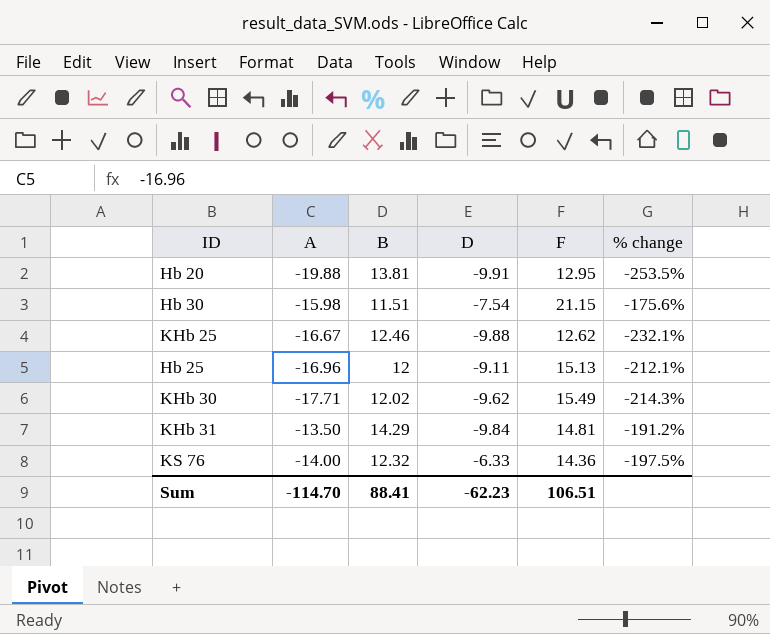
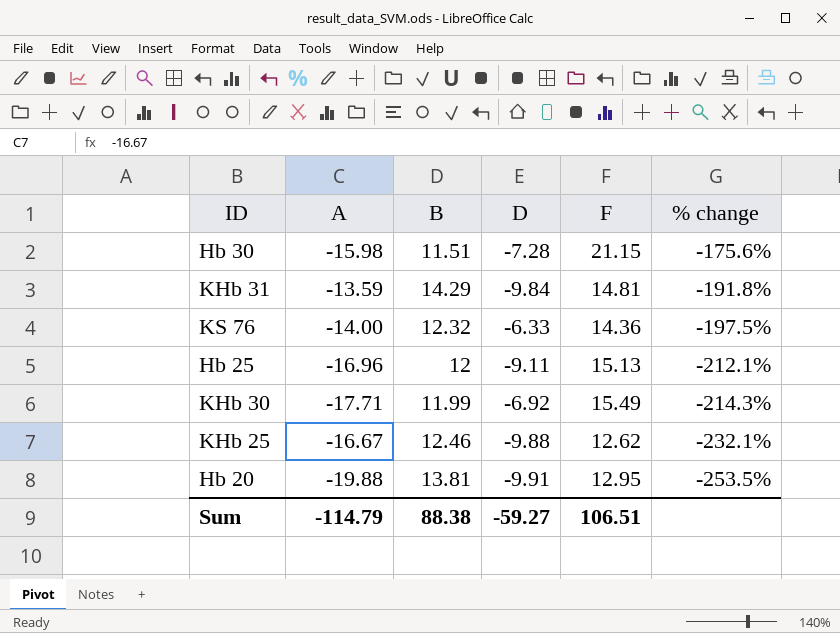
row order: none -> % change descending
Hb 30 | D: -7.54 -> -7.28
KHb 31 | A: -13.50 -> -13.59
KHb 31 | % change: -191.2% -> -191.8%
KHb 30 | B: 12.02 -> 11.99
KHb 30 | D: -9.62 -> -6.92
Sum | A: -114.70 -> -114.79
Sum | B: 88.41 -> 88.38
Sum | D: -62.23 -> -59.27

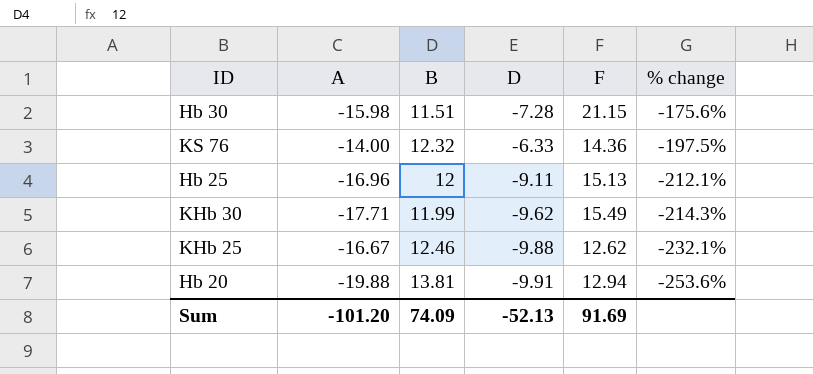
row KHb 31: -13.59 | 14.29 | -9.84 | 14.81 | -191.8% -> none
KHb 30 | D: -6.92 -> -9.62
Hb 20 | F: 12.95 -> 12.94
Hb 20 | % change: -253.5% -> -253.6%
Sum | A: -114.79 -> -101.20
Sum | B: 88.38 -> 74.09
Sum | D: -59.27 -> -52.13
Sum | F: 106.51 -> 91.69

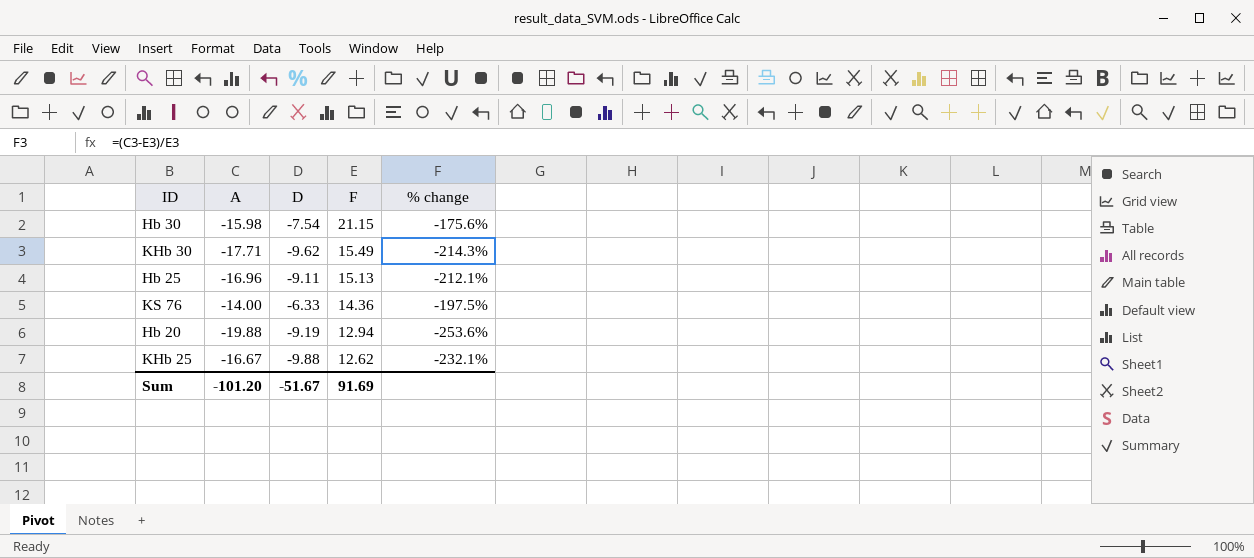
row order: % change descending -> F descending
column B | position: 3 -> none
Hb 30 | D: -7.28 -> -7.54
Hb 20 | D: -9.91 -> -9.19
Sum | D: -52.13 -> -51.67

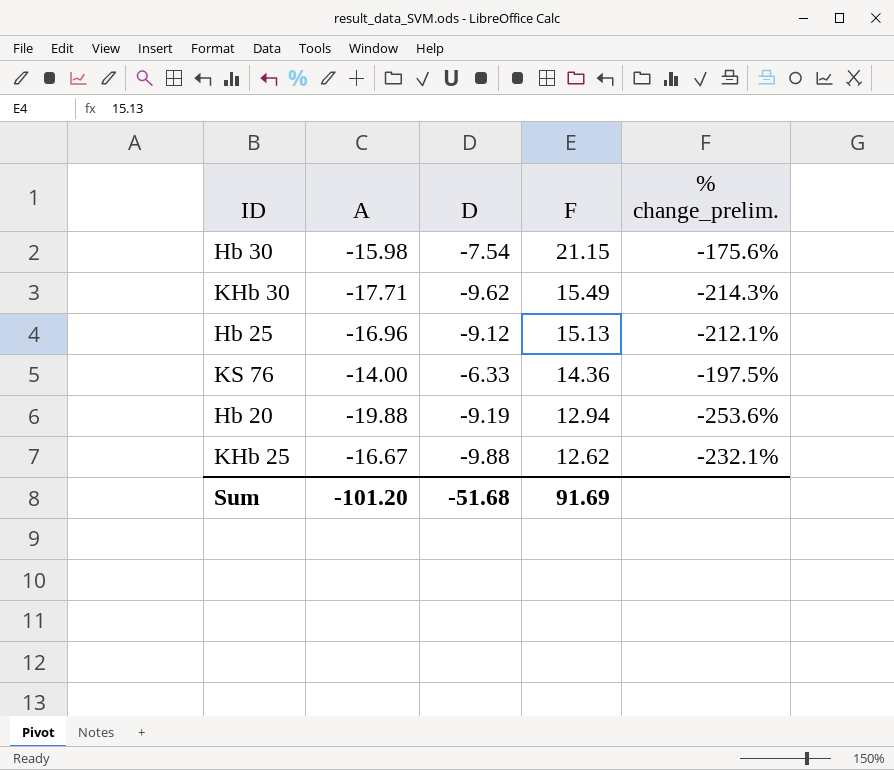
column name: % change -> % change_prelim.
Hb 25 | D: -9.11 -> -9.12
Sum | D: -51.67 -> -51.68

